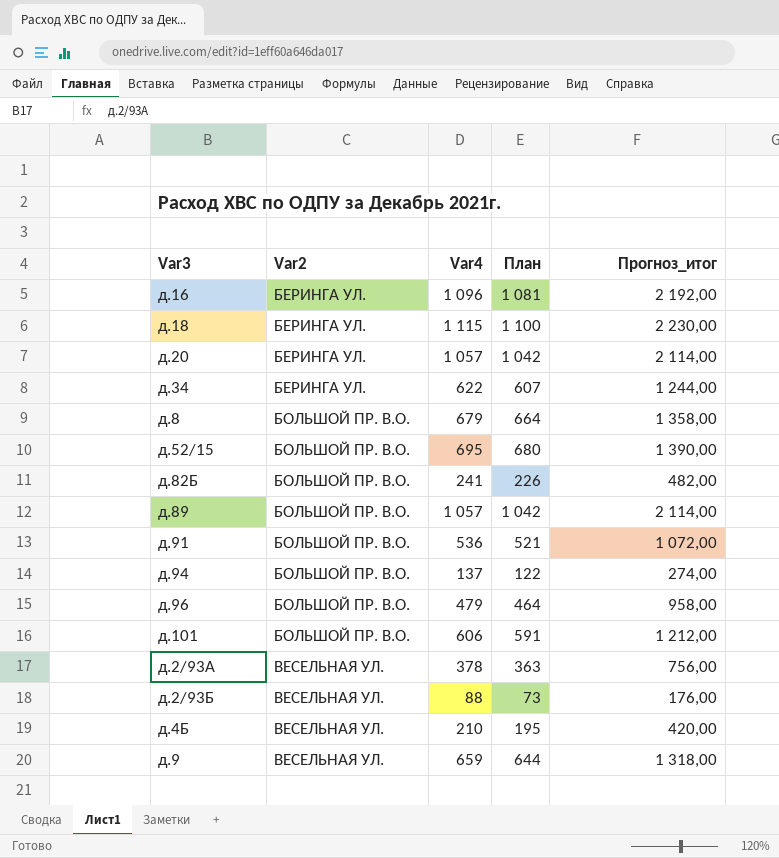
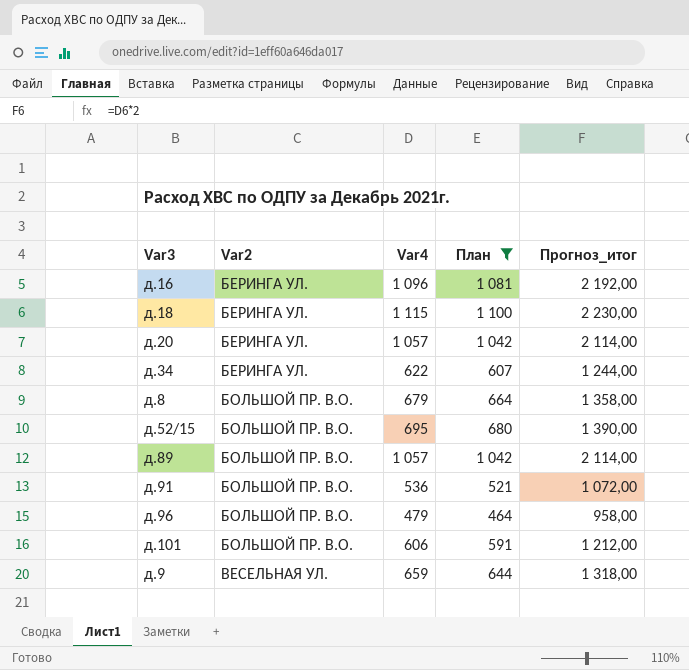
filter: none -> План >= 464

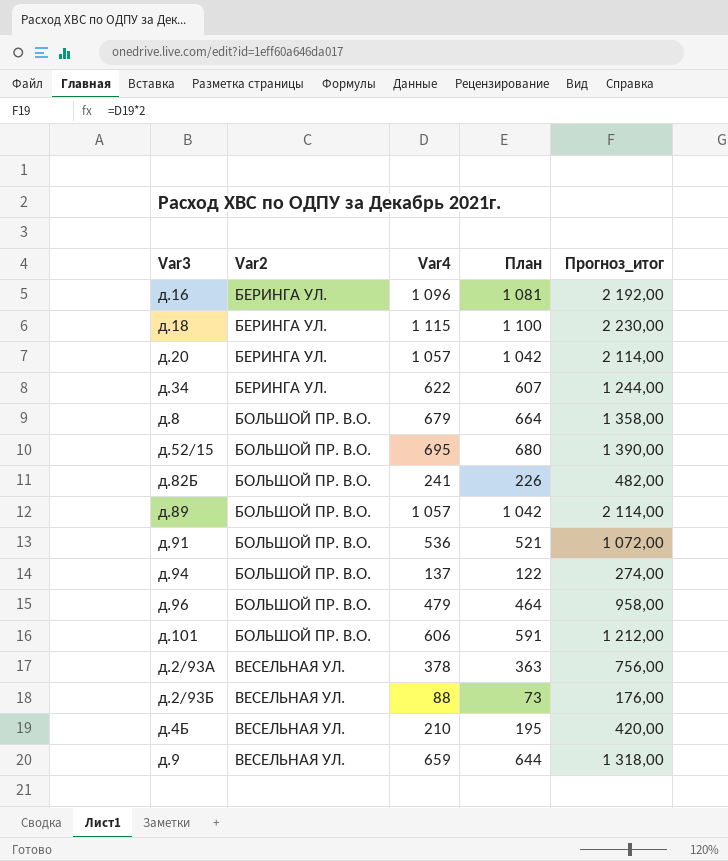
filter: План >= 464 -> none

